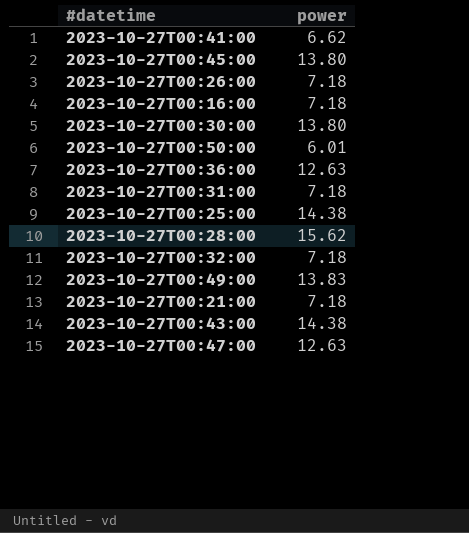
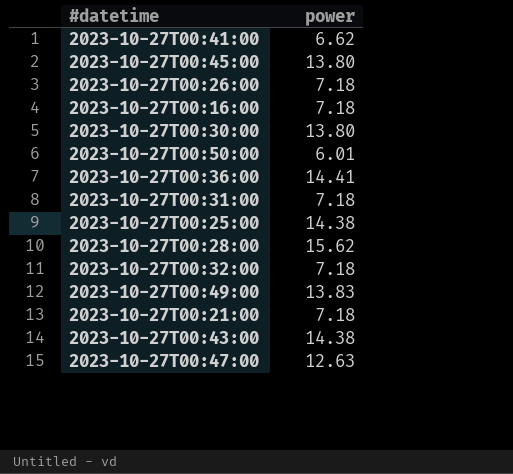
2023-10-27T00:36:00 | power: 12.63 -> 14.41

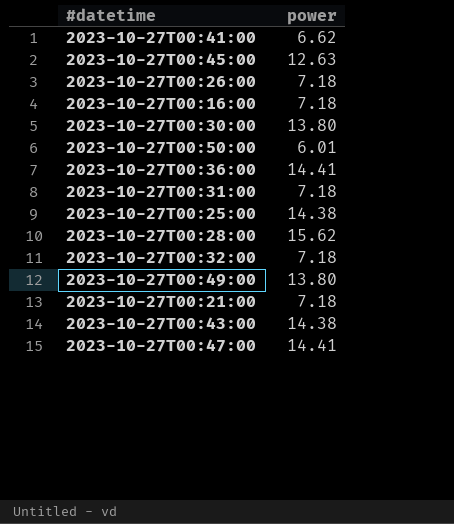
2023-10-27T00:45:00 | power: 13.80 -> 12.63
2023-10-27T00:49:00 | power: 13.83 -> 13.80
2023-10-27T00:47:00 | power: 12.63 -> 14.41

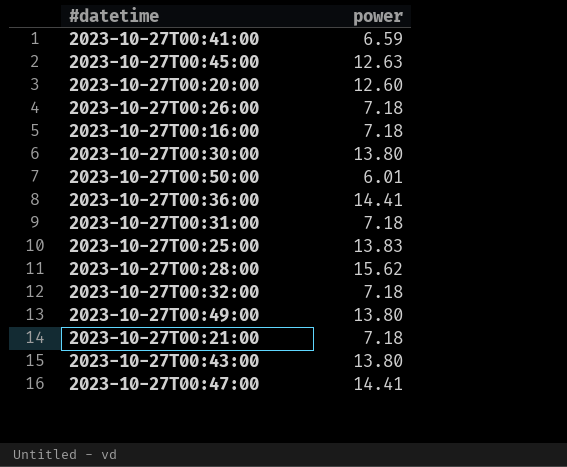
2023-10-27T00:41:00 | power: 6.62 -> 6.59
row 2023-10-27T00:20:00: none -> 12.60
2023-10-27T00:25:00 | power: 14.38 -> 13.83
2023-10-27T00:43:00 | power: 14.38 -> 13.80

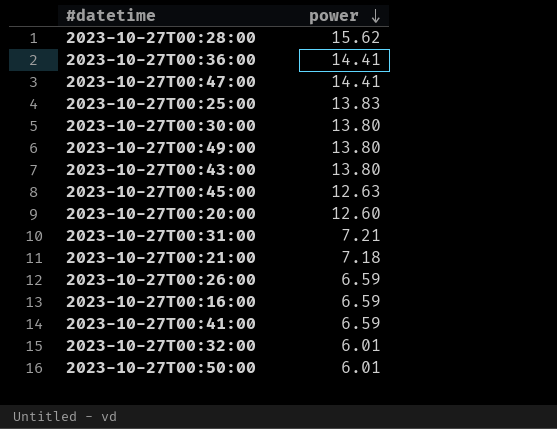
row order: none -> power descending
2023-10-27T00:31:00 | power: 7.18 -> 7.21
2023-10-27T00:26:00 | power: 7.18 -> 6.59
2023-10-27T00:16:00 | power: 7.18 -> 6.59
2023-10-27T00:32:00 | power: 7.18 -> 6.01

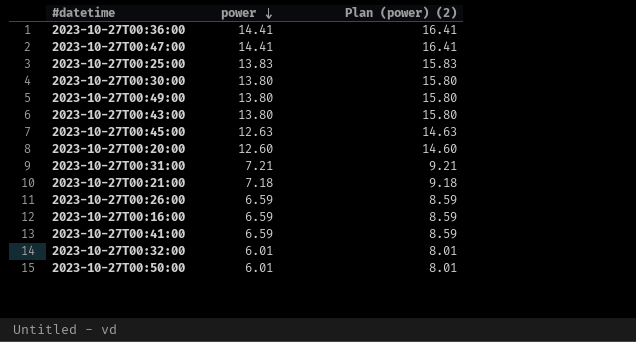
column Plan (power) (2) | formula: none -> [power] + 2
row 2023-10-27T00:28:00: 15.62 -> none

